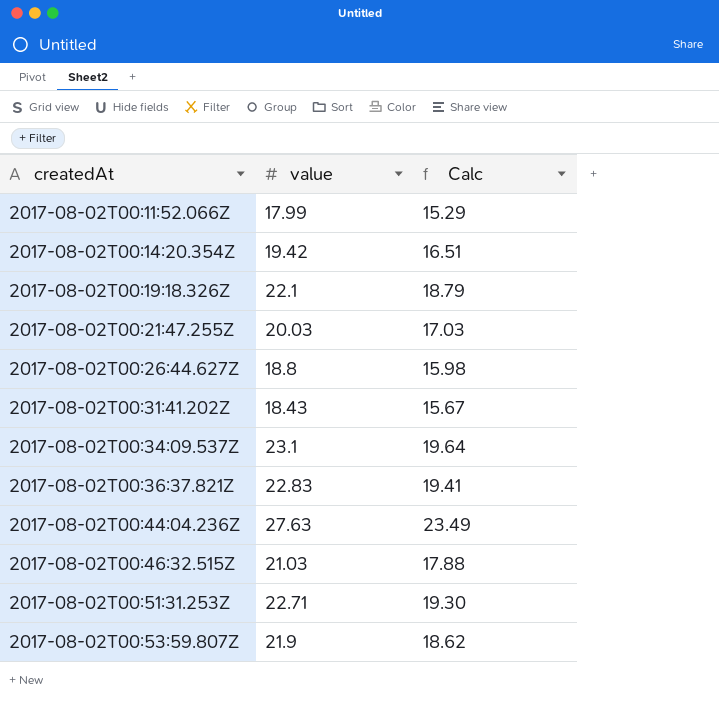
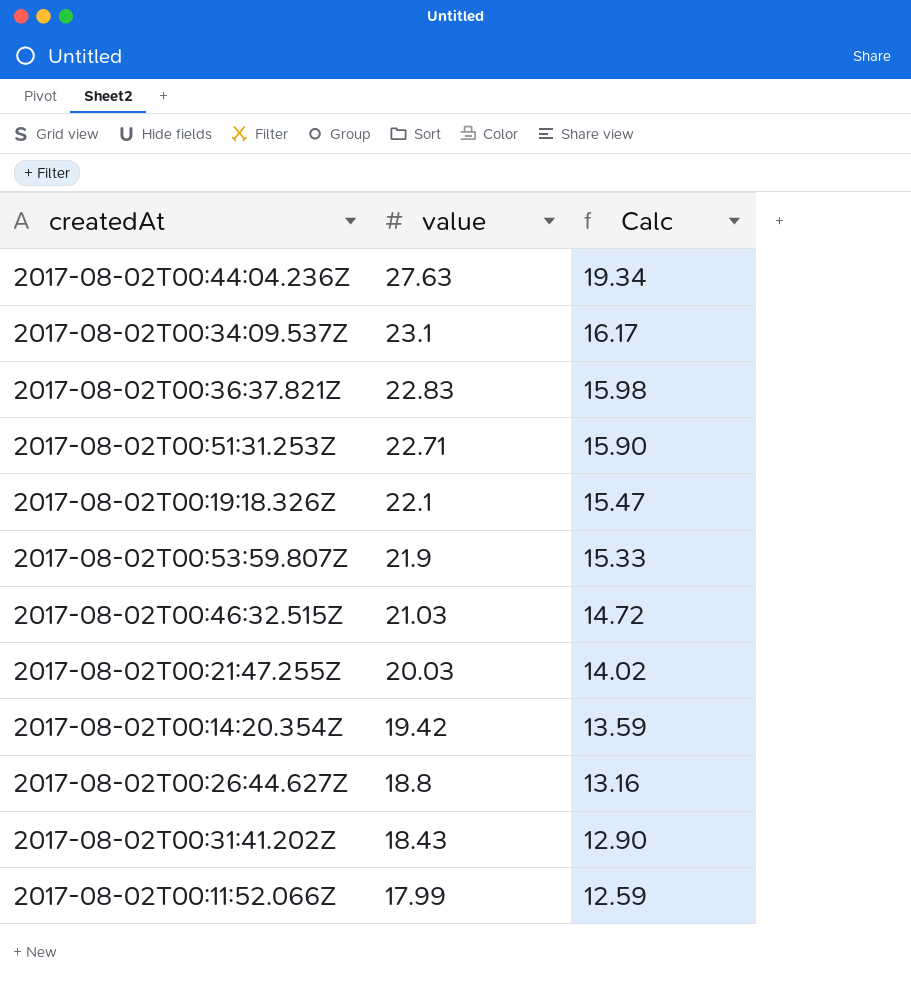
row order: createdAt ascending -> value descending
column Calc | formula: [value] * 0.85 -> [value] * 0.7

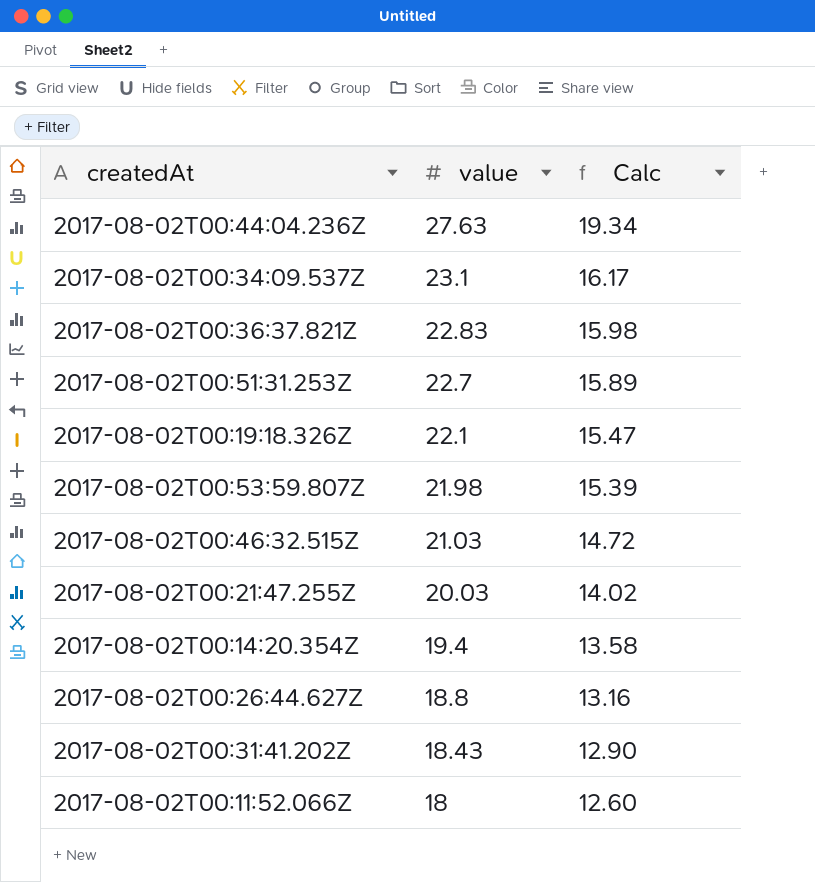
2017-08-02T00:51:31.253Z | value: 22.71 -> 22.7
2017-08-02T00:51:31.253Z | Calc: 15.90 -> 15.89
2017-08-02T00:53:59.807Z | value: 21.9 -> 21.98
2017-08-02T00:53:59.807Z | Calc: 15.33 -> 15.39
2017-08-02T00:14:20.354Z | value: 19.42 -> 19.4
2017-08-02T00:14:20.354Z | Calc: 13.59 -> 13.58
2017-08-02T00:11:52.066Z | value: 17.99 -> 18
2017-08-02T00:11:52.066Z | Calc: 12.59 -> 12.60

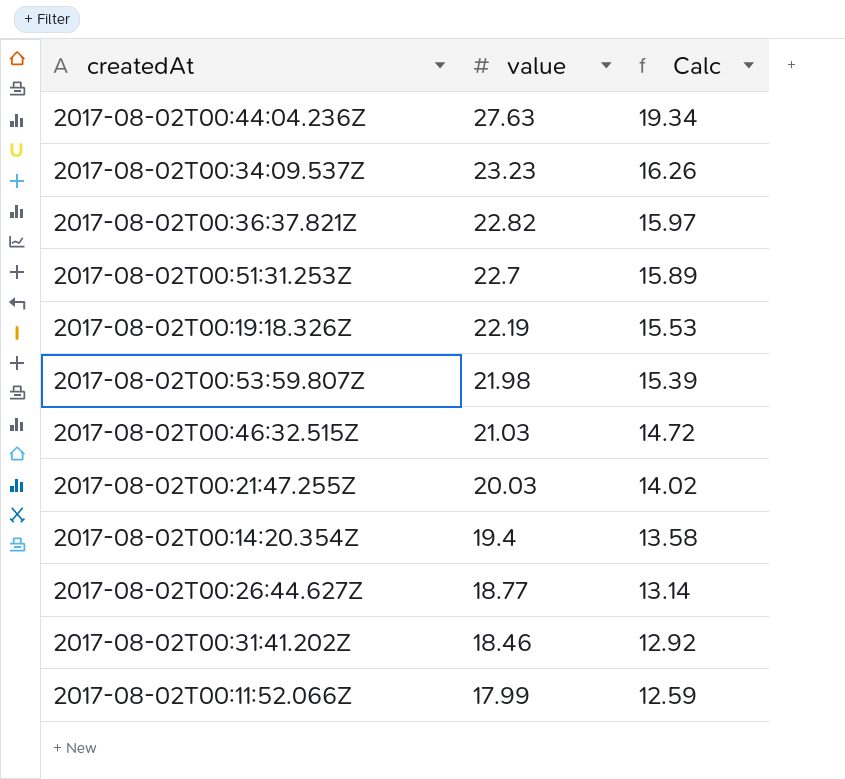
2017-08-02T00:34:09.537Z | value: 23.1 -> 23.23
2017-08-02T00:34:09.537Z | Calc: 16.17 -> 16.26
2017-08-02T00:36:37.821Z | value: 22.83 -> 22.82
2017-08-02T00:36:37.821Z | Calc: 15.98 -> 15.97
2017-08-02T00:19:18.326Z | value: 22.1 -> 22.19
2017-08-02T00:19:18.326Z | Calc: 15.47 -> 15.53
2017-08-02T00:26:44.627Z | value: 18.8 -> 18.77
2017-08-02T00:26:44.627Z | Calc: 13.16 -> 13.14
2017-08-02T00:31:41.202Z | value: 18.43 -> 18.46
2017-08-02T00:31:41.202Z | Calc: 12.90 -> 12.92
2017-08-02T00:11:52.066Z | value: 18 -> 17.99
2017-08-02T00:11:52.066Z | Calc: 12.60 -> 12.59

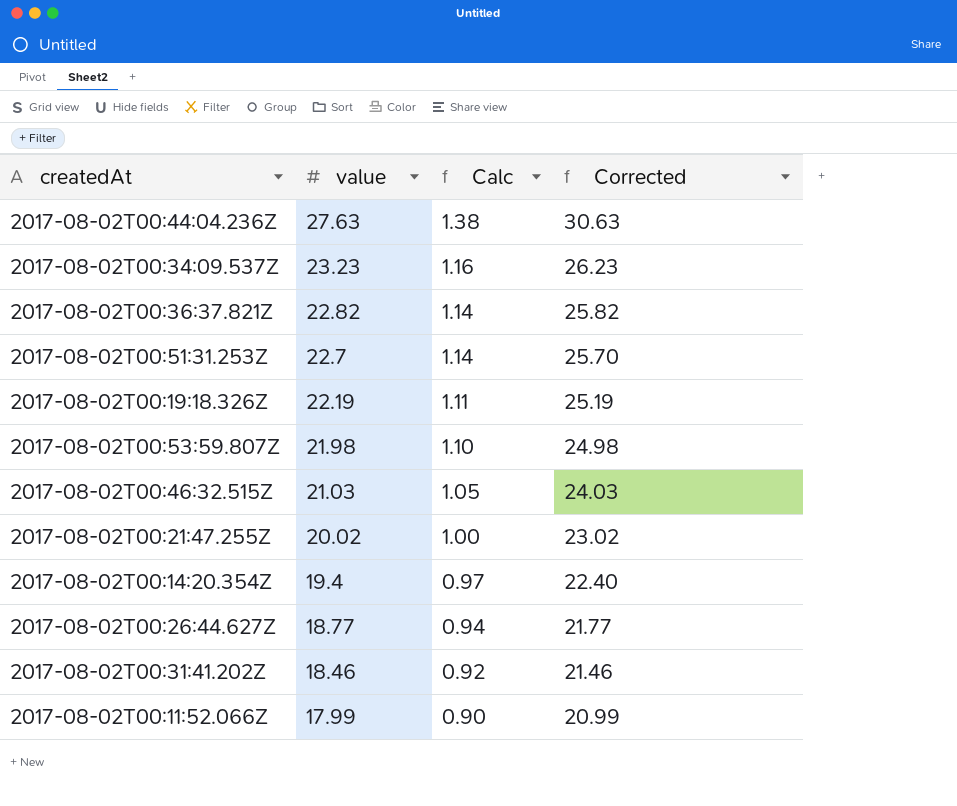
column Calc | formula: [value] * 0.7 -> [value] * 0.05
column Corrected | formula: none -> [value] + 3
2017-08-02T00:21:47.255Z | value: 20.03 -> 20.02

